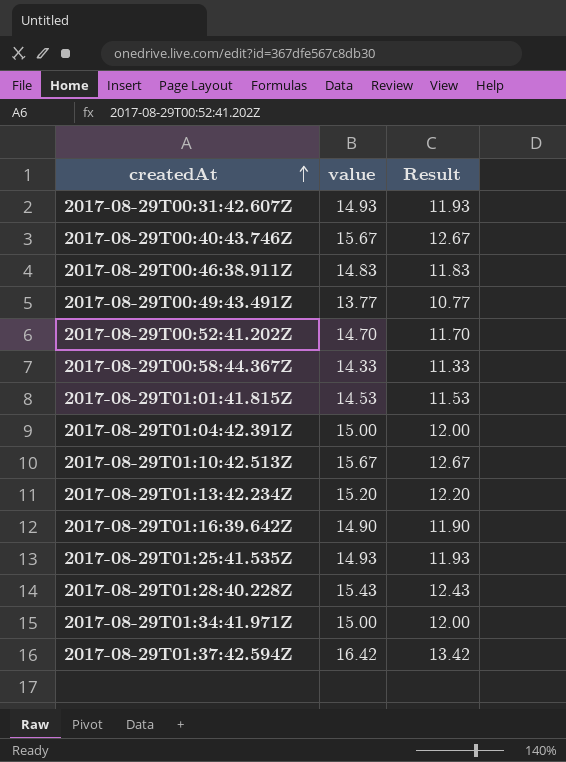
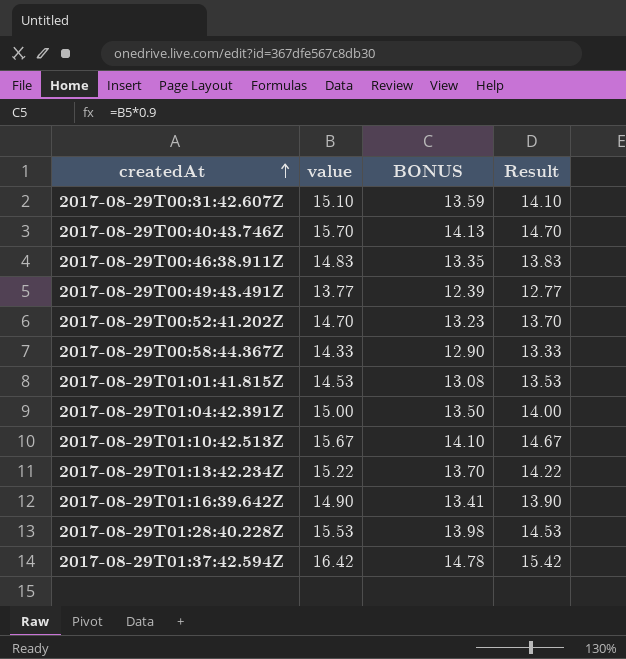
column BONUS | formula: none -> [value] * 0.9
column Result | formula: [value] - 3 -> [value] - 1
row 2017-08-29T01:25:41.535Z: 14.93 | 11.93 -> none
row 2017-08-29T01:34:41.971Z: 15.00 | 12.00 -> none
2017-08-29T00:31:42.607Z | value: 14.93 -> 15.10
2017-08-29T00:40:43.746Z | value: 15.67 -> 15.70
2017-08-29T01:13:42.234Z | value: 15.20 -> 15.22
2017-08-29T01:28:40.228Z | value: 15.43 -> 15.53

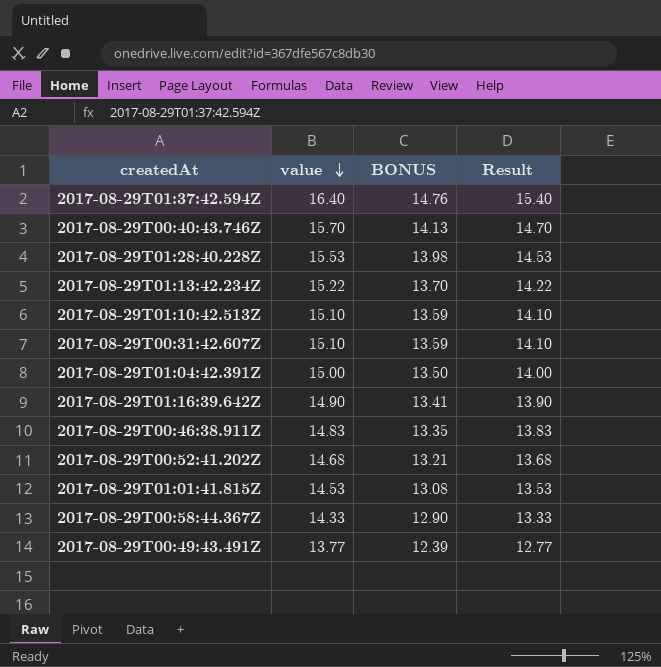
row order: createdAt ascending -> value descending
2017-08-29T01:37:42.594Z | value: 16.42 -> 16.40
2017-08-29T01:37:42.594Z | BONUS: 14.78 -> 14.76
2017-08-29T01:37:42.594Z | Result: 15.42 -> 15.40
2017-08-29T01:10:42.513Z | value: 15.67 -> 15.10
2017-08-29T01:10:42.513Z | BONUS: 14.10 -> 13.59
2017-08-29T01:10:42.513Z | Result: 14.67 -> 14.10
2017-08-29T00:52:41.202Z | value: 14.70 -> 14.68
2017-08-29T00:52:41.202Z | BONUS: 13.23 -> 13.21
2017-08-29T00:52:41.202Z | Result: 13.70 -> 13.68

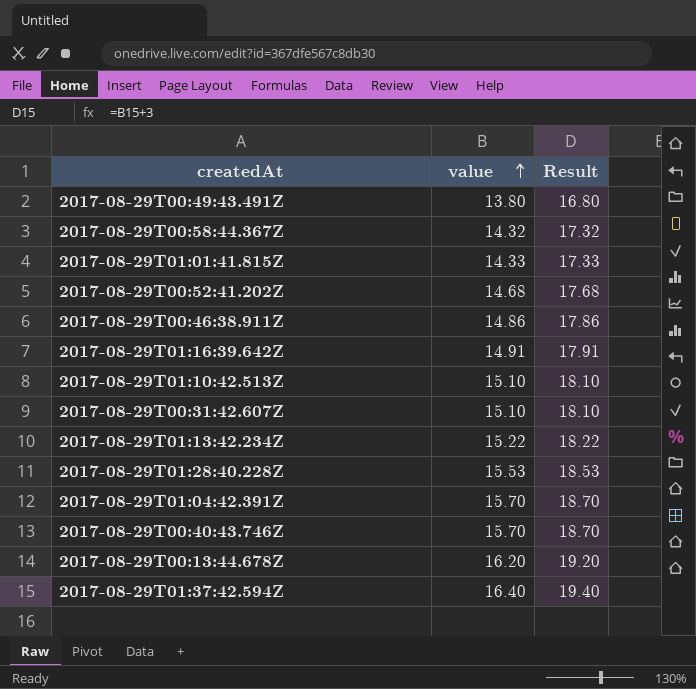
row order: value descending -> value ascending
column BONUS | formula: [value] * 0.9 -> none
column Result | formula: [value] - 1 -> [value] + 3
2017-08-29T00:49:43.491Z | value: 13.77 -> 13.80
2017-08-29T00:58:44.367Z | value: 14.33 -> 14.32
2017-08-29T01:01:41.815Z | value: 14.53 -> 14.33
2017-08-29T00:46:38.911Z | value: 14.83 -> 14.86
2017-08-29T01:16:39.642Z | value: 14.90 -> 14.91
2017-08-29T01:04:42.391Z | value: 15.00 -> 15.70
row 2017-08-29T00:13:44.678Z: none -> 16.20 | 19.20

